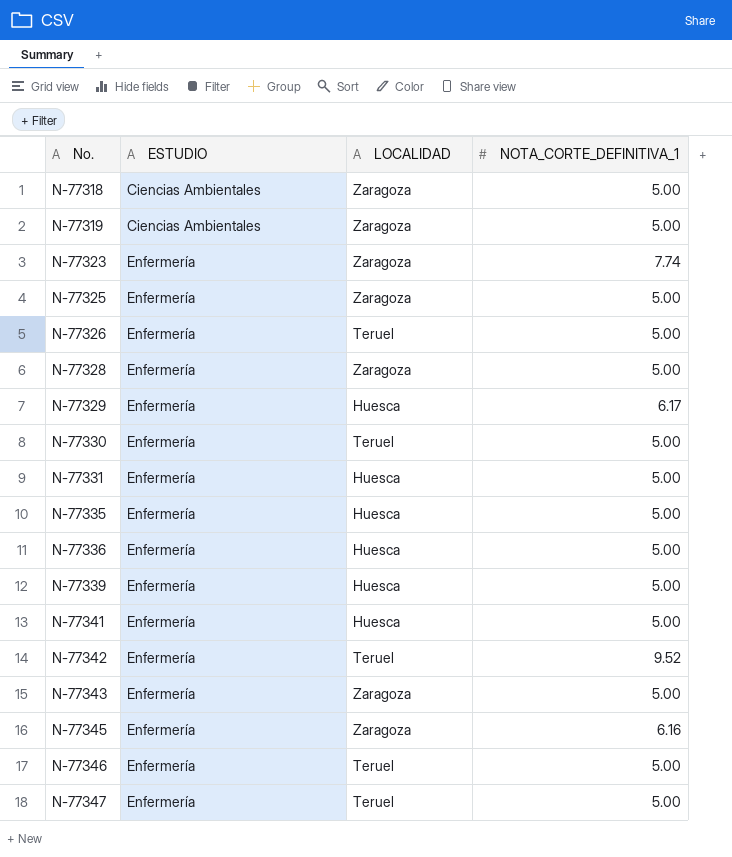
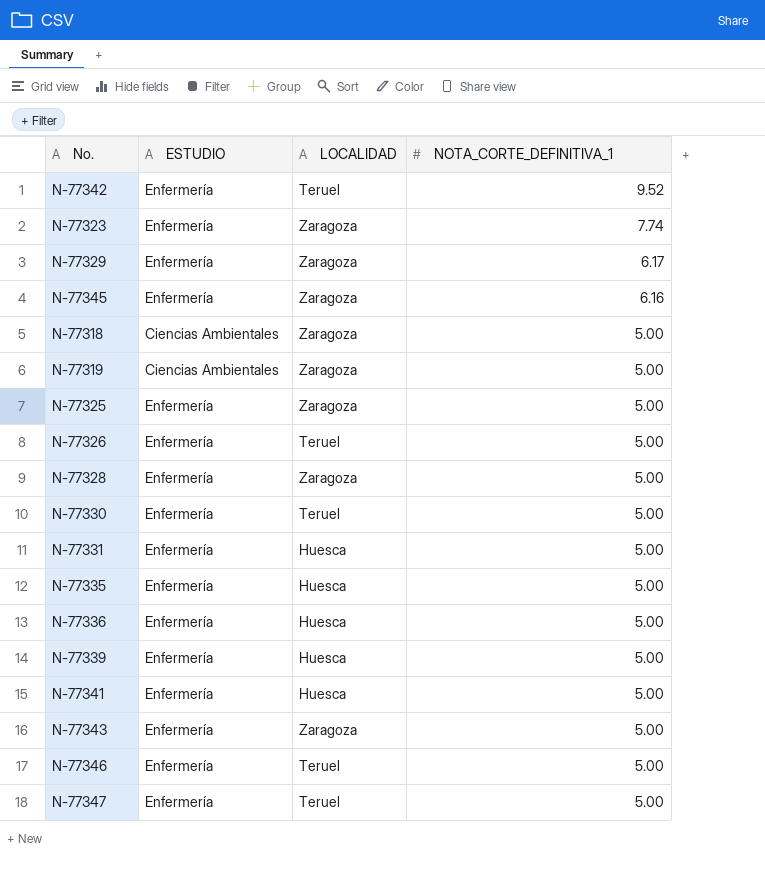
row order: No. ascending -> NOTA_CORTE_DEFINITIVA_1 descending
N-77329 | LOCALIDAD: Huesca -> Zaragoza

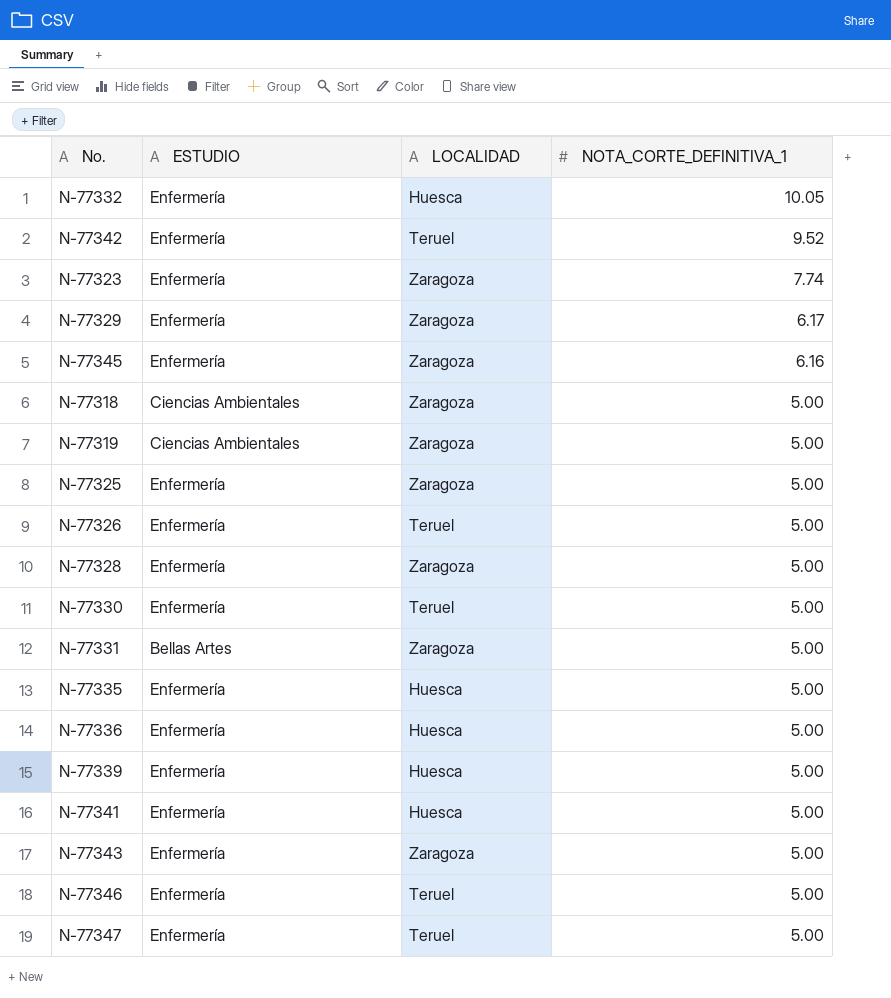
row N-77332: none -> Enfermería | Huesca | 10.05
N-77331 | ESTUDIO: Enfermería -> Bellas Artes
N-77331 | LOCALIDAD: Huesca -> Zaragoza

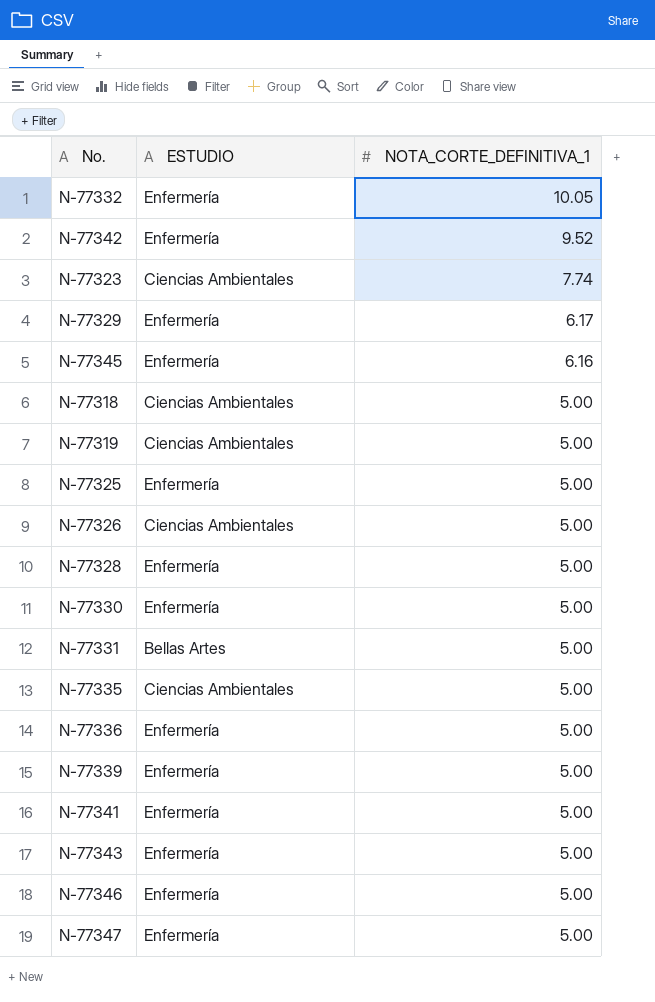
column LOCALIDAD | position: 3 -> none
N-77323 | ESTUDIO: Enfermería -> Ciencias Ambientales
N-77326 | ESTUDIO: Enfermería -> Ciencias Ambientales
N-77335 | ESTUDIO: Enfermería -> Ciencias Ambientales

